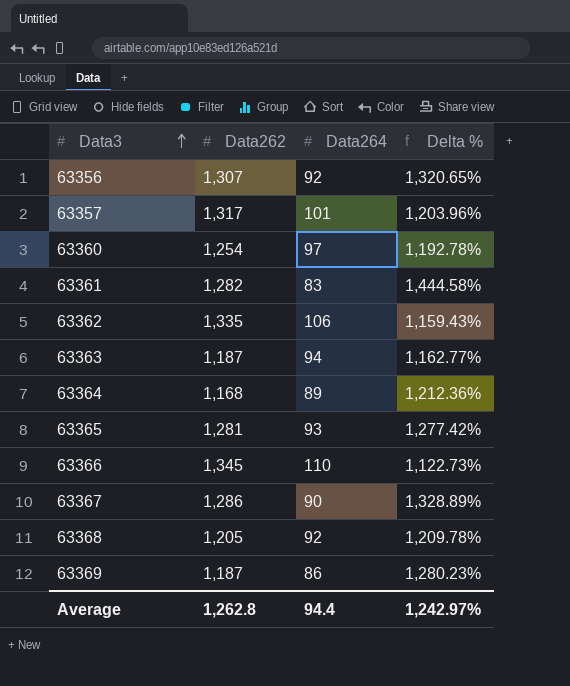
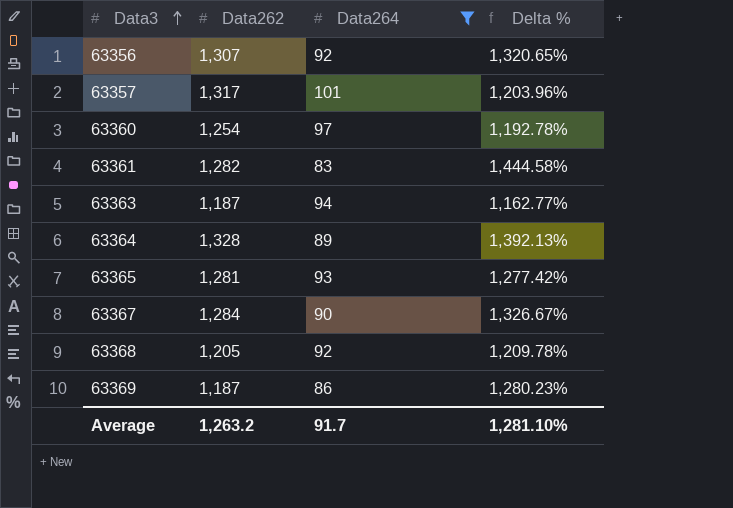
filter: none -> Data264 <= 101
63364 | Data262: 1,168 -> 1,328
63364 | Delta %: 1,212.36% -> 1,392.13%
63367 | Data262: 1,286 -> 1,284
63367 | Delta %: 1,328.89% -> 1,326.67%
Average | Data262: 1,262.8 -> 1,263.2
Average | Data264: 94.4 -> 91.7
Average | Delta %: 1,242.97% -> 1,281.10%

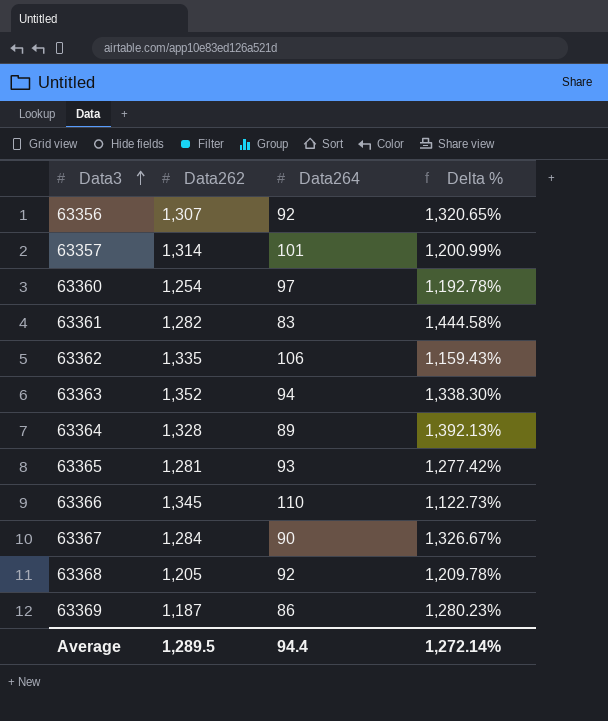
filter: Data264 <= 101 -> none
63357 | Data262: 1,317 -> 1,314
63357 | Delta %: 1,203.96% -> 1,200.99%
63363 | Data262: 1,187 -> 1,352
63363 | Delta %: 1,162.77% -> 1,338.30%
Average | Data262: 1,263.2 -> 1,289.5
Average | Data264: 91.7 -> 94.4
Average | Delta %: 1,281.10% -> 1,272.14%

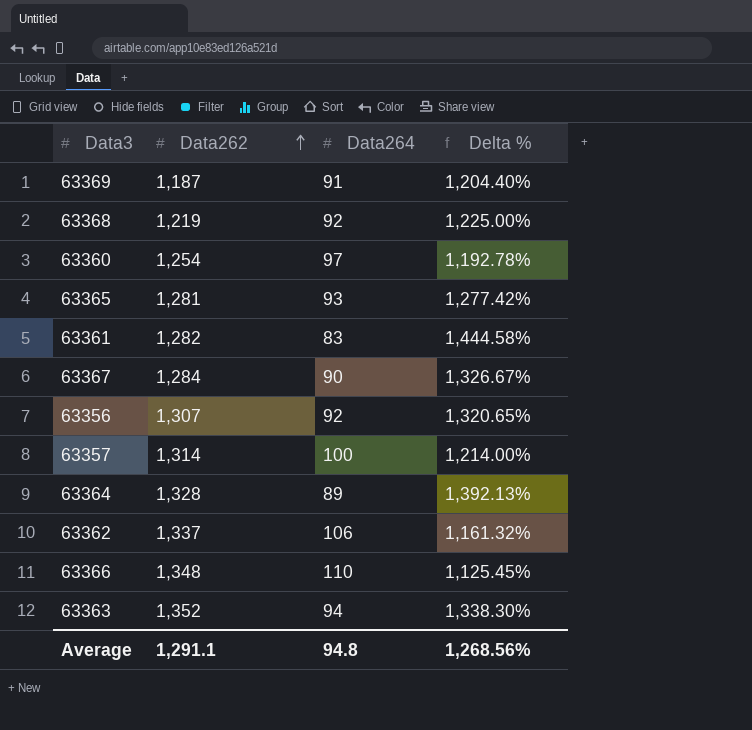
row order: Data3 ascending -> Data262 ascending
63369 | Data264: 86 -> 91
63369 | Delta %: 1,280.23% -> 1,204.40%
63368 | Data262: 1,205 -> 1,219
63368 | Delta %: 1,209.78% -> 1,225.00%
63357 | Data264: 101 -> 100
63357 | Delta %: 1,200.99% -> 1,214.00%
63362 | Data262: 1,335 -> 1,337
63362 | Delta %: 1,159.43% -> 1,161.32%
63366 | Data262: 1,345 -> 1,348
63366 | Delta %: 1,122.73% -> 1,125.45%
Average | Data262: 1,289.5 -> 1,291.1
Average | Data264: 94.4 -> 94.8
Average | Delta %: 1,272.14% -> 1,268.56%

